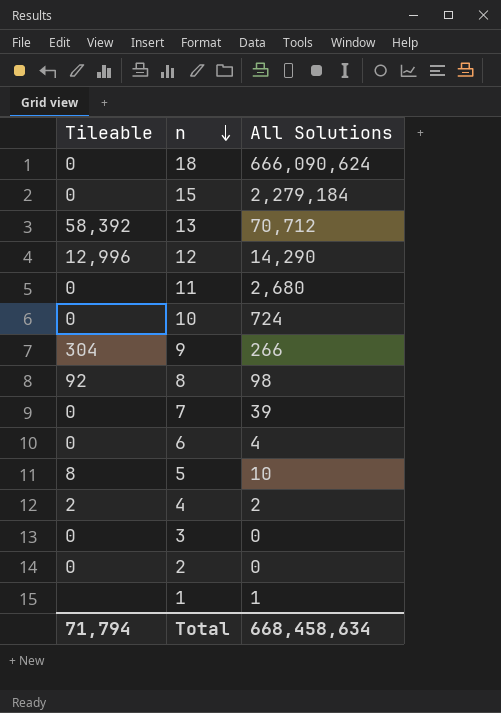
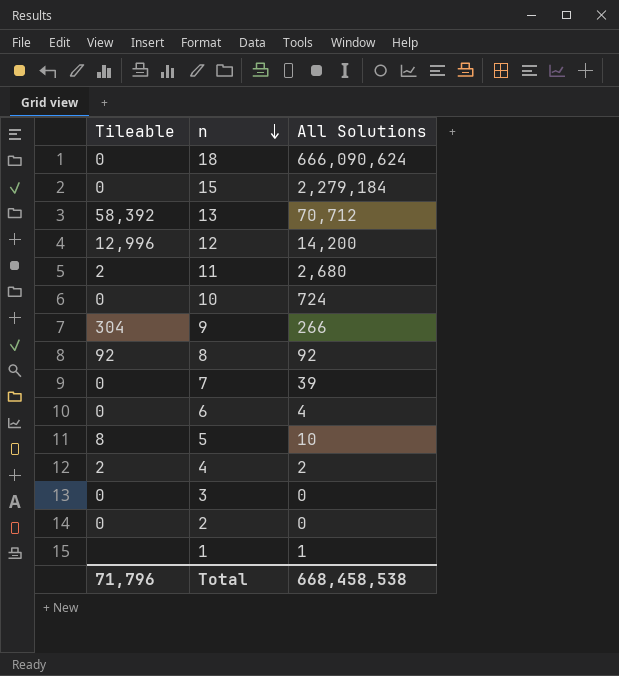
12 | All Solutions: 14,290 -> 14,200
11 | Tileable: 0 -> 2
8 | All Solutions: 98 -> 92
Total | Tileable: 71,794 -> 71,796
Total | All Solutions: 668,458,634 -> 668,458,538

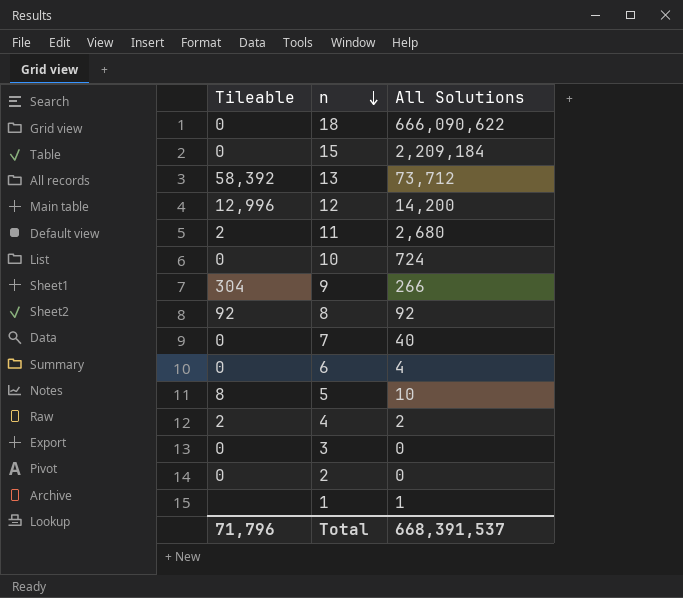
18 | All Solutions: 666,090,624 -> 666,090,622
15 | All Solutions: 2,279,184 -> 2,209,184
13 | All Solutions: 70,712 -> 73,712
7 | All Solutions: 39 -> 40
Total | All Solutions: 668,458,538 -> 668,391,537

